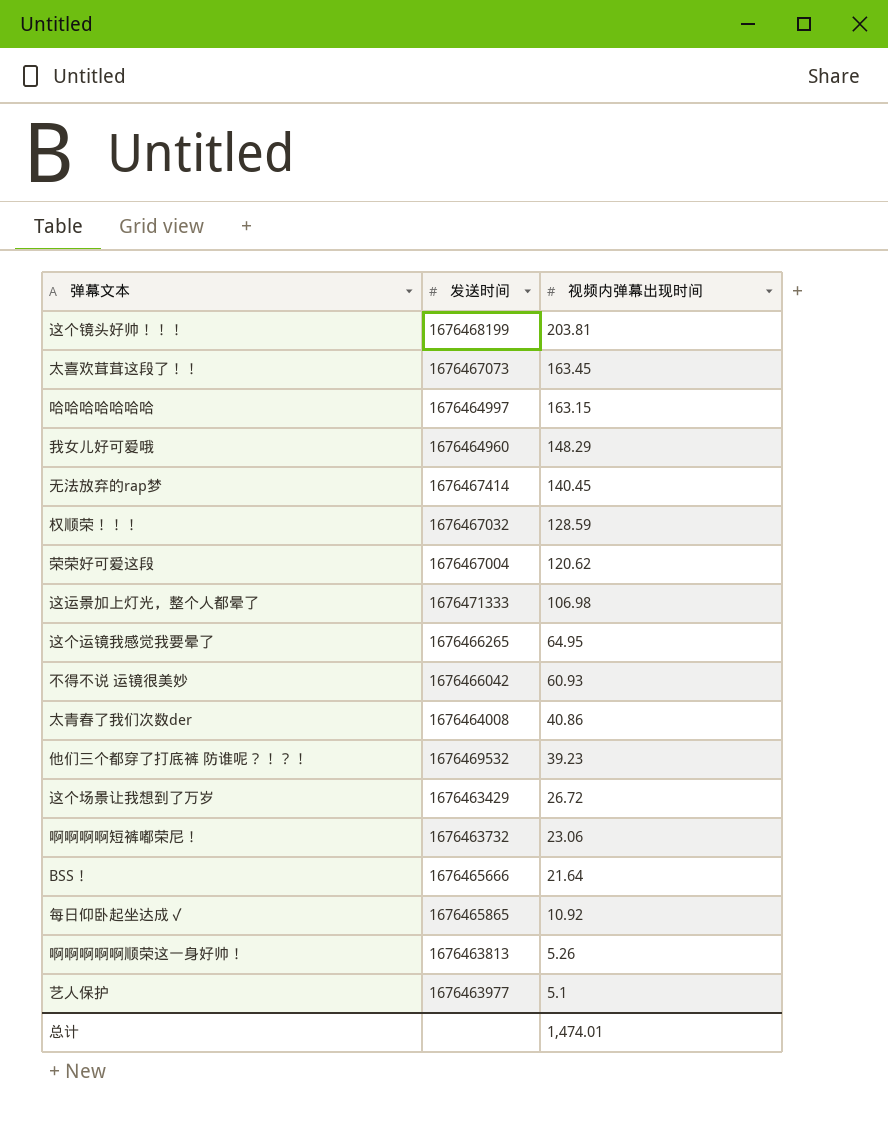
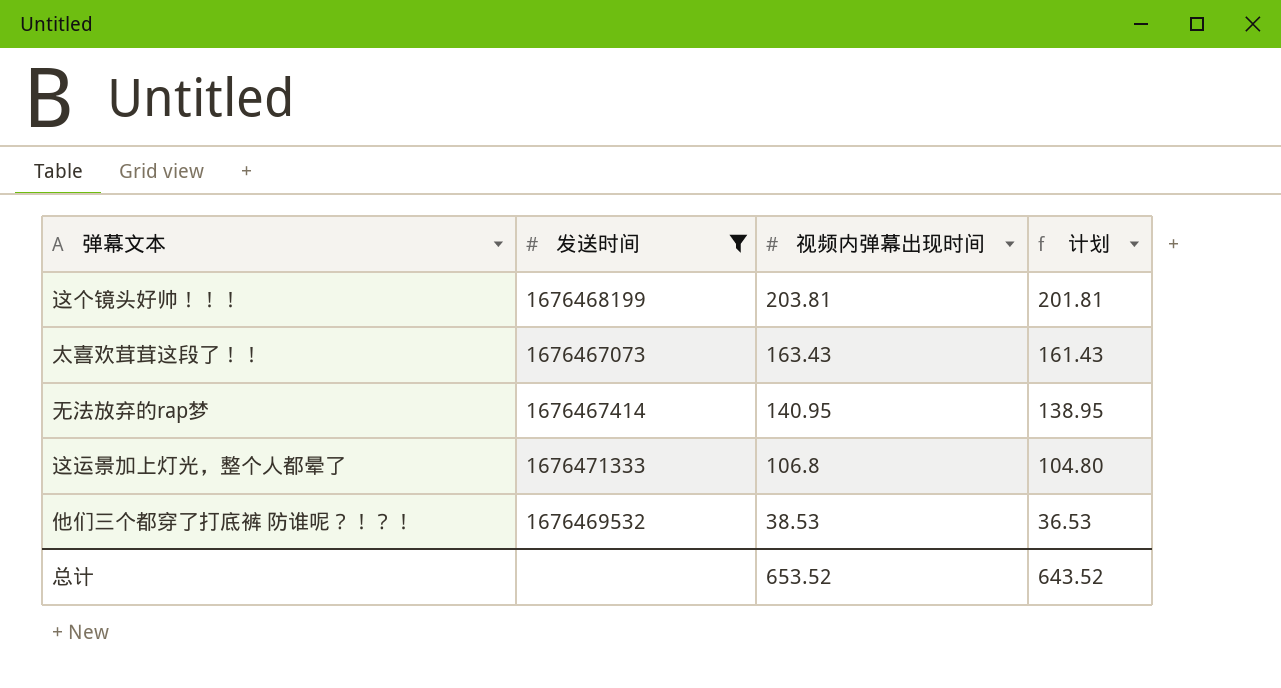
filter: none -> 发送时间 >= 1676467073
column 计划 | formula: none -> [视频内弹幕出现时间] - 2
太喜欢茸茸这段了！！ | 视频内弹幕出现时间: 163.45 -> 163.43
无法放弃的rap梦 | 视频内弹幕出现时间: 140.45 -> 140.95
这运景加上灯光，整个人都晕了 | 视频内弹幕出现时间: 106.98 -> 106.8
他们三个都穿了打底裤 防谁呢？！？！ | 视频内弹幕出现时间: 39.23 -> 38.53
总计 | 视频内弹幕出现时间: 1,474.01 -> 653.52

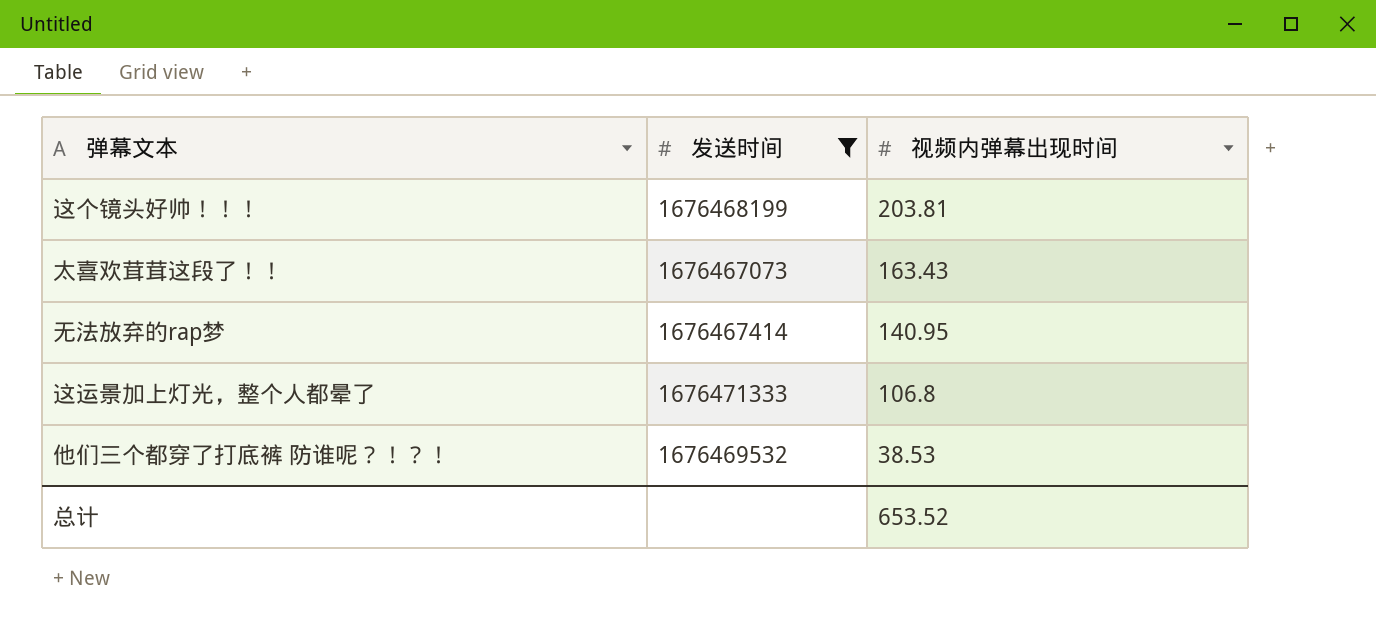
column 计划 | formula: [视频内弹幕出现时间] - 2 -> none

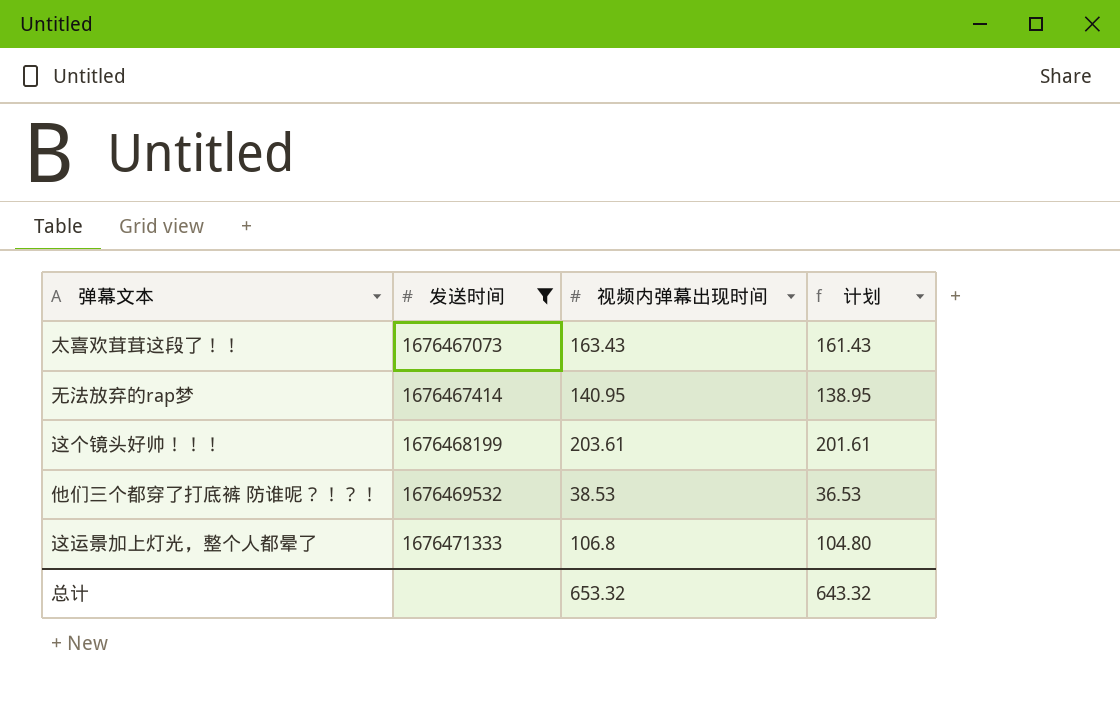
row order: 视频内弹幕出现时间 descending -> 发送时间 ascending
column 计划 | formula: none -> [视频内弹幕出现时间] - 2
这个镜头好帅！！！ | 视频内弹幕出现时间: 203.81 -> 203.61
总计 | 视频内弹幕出现时间: 653.52 -> 653.32

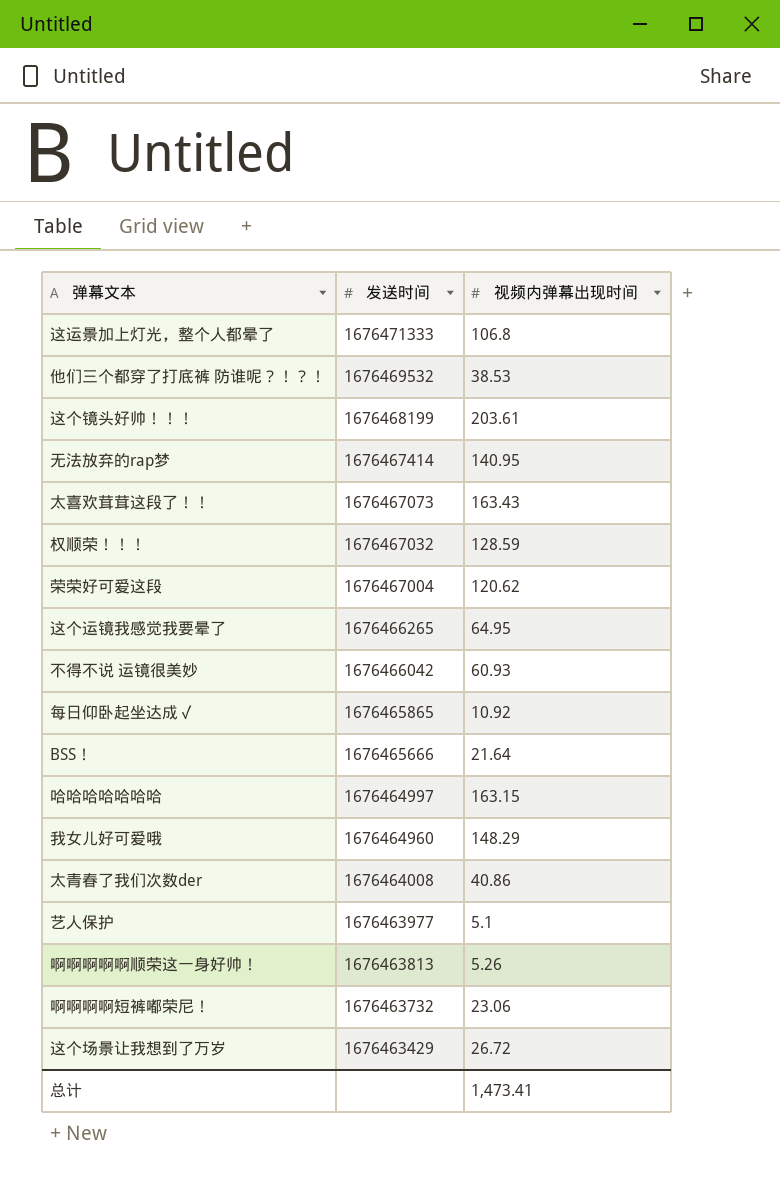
filter: 发送时间 >= 1676467073 -> none
row order: 发送时间 ascending -> 发送时间 descending
column 计划 | formula: [视频内弹幕出现时间] - 2 -> none
总计 | 视频内弹幕出现时间: 653.32 -> 1,473.41

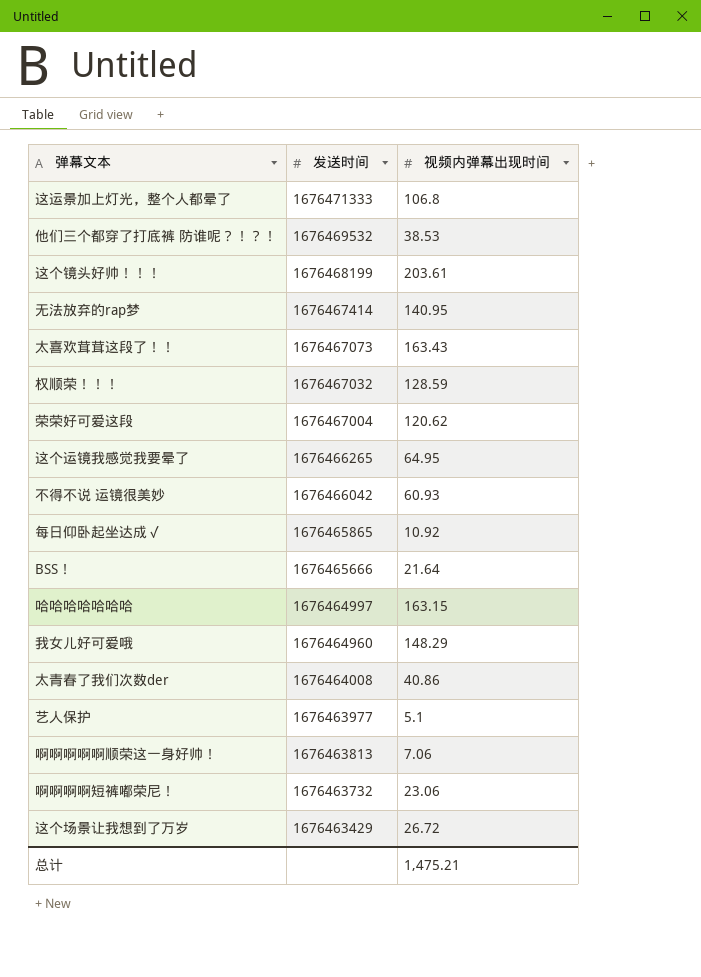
啊啊啊啊啊顺荣这一身好帅！ | 视频内弹幕出现时间: 5.26 -> 7.06
总计 | 视频内弹幕出现时间: 1,473.41 -> 1,475.21

